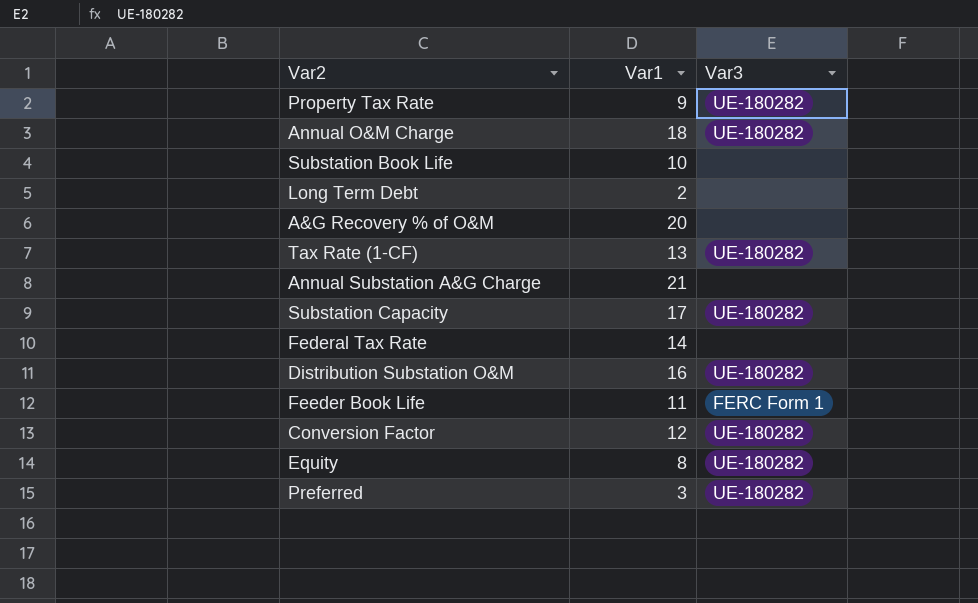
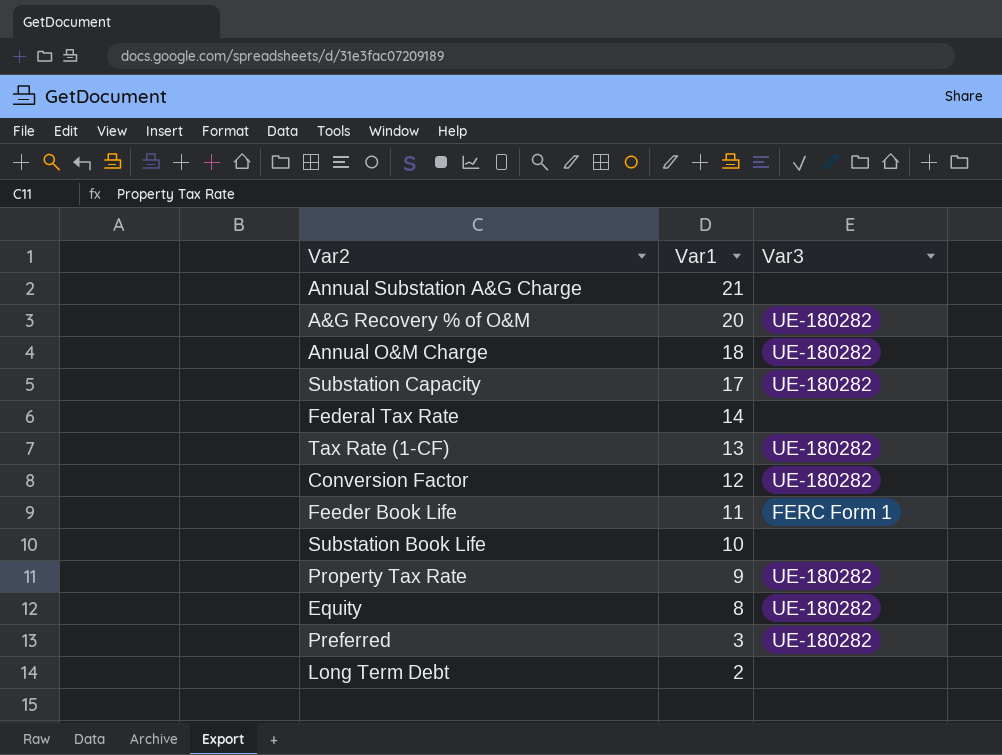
row order: none -> Var1 descending
row Distribution Substation O&M: 16 | UE-180282 -> none
A&G Recovery % of O&M | Var3: none -> UE-180282

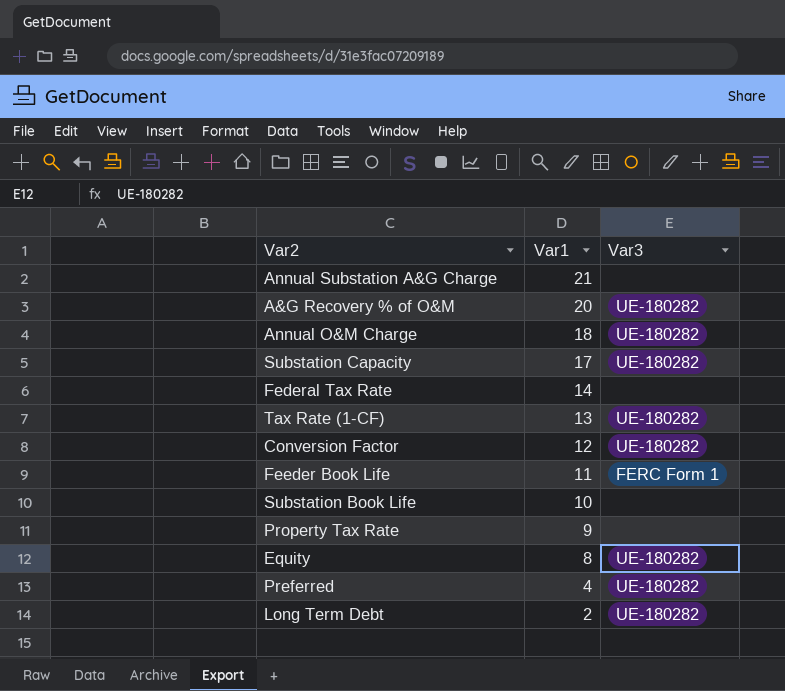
Property Tax Rate | Var3: UE-180282 -> none
Preferred | Var1: 3 -> 4
Long Term Debt | Var3: none -> UE-180282

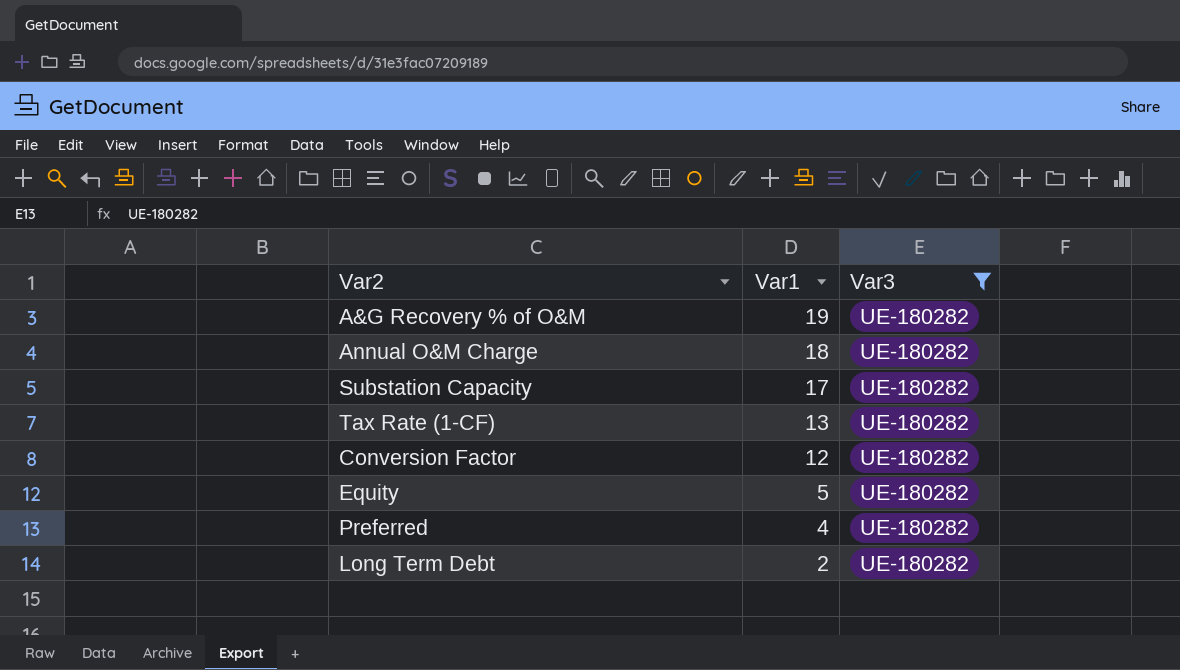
filter: none -> Var3 = UE-180282
A&G Recovery % of O&M | Var1: 20 -> 19
Equity | Var1: 8 -> 5

